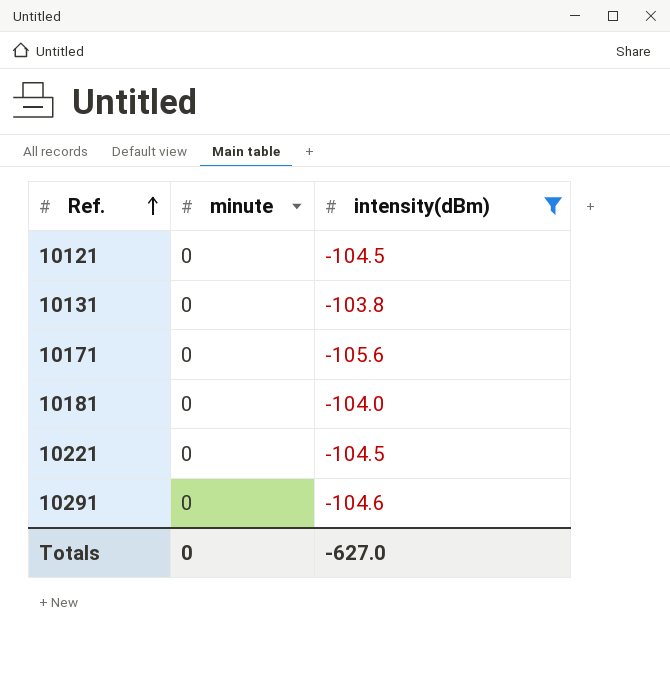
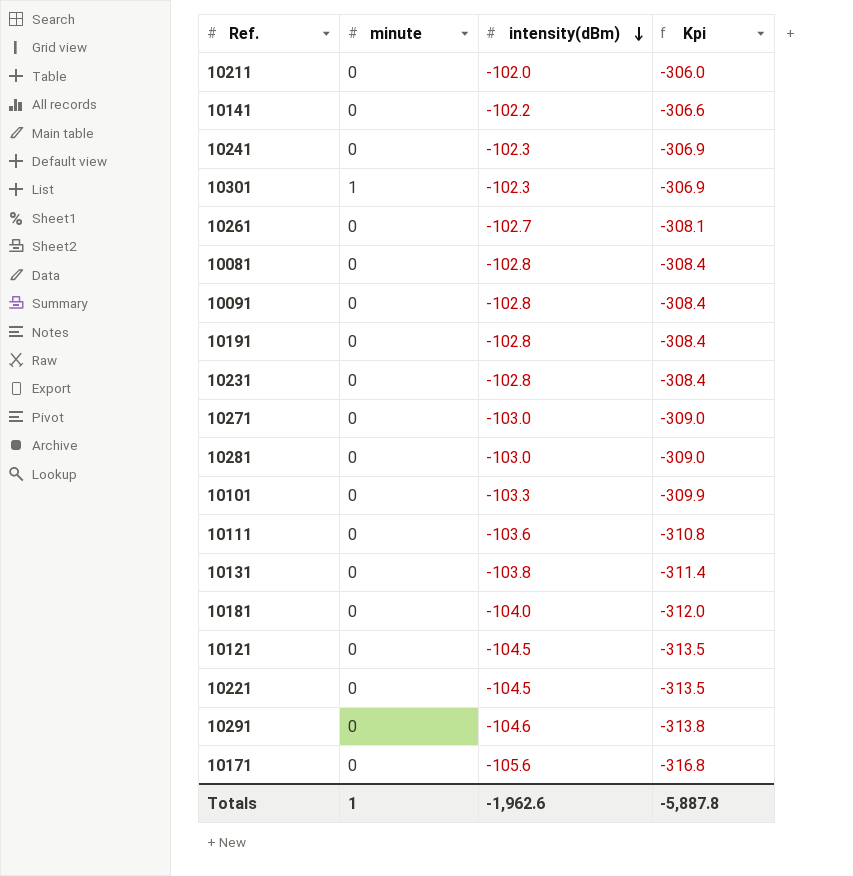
filter: intensity(dBm) <= -103.8 -> none
row order: Ref. ascending -> intensity(dBm) descending
column Kpi | formula: none -> [intensity(dBm)] * 3
Totals | minute: 0 -> 1
Totals | intensity(dBm): -627.0 -> -1,962.6

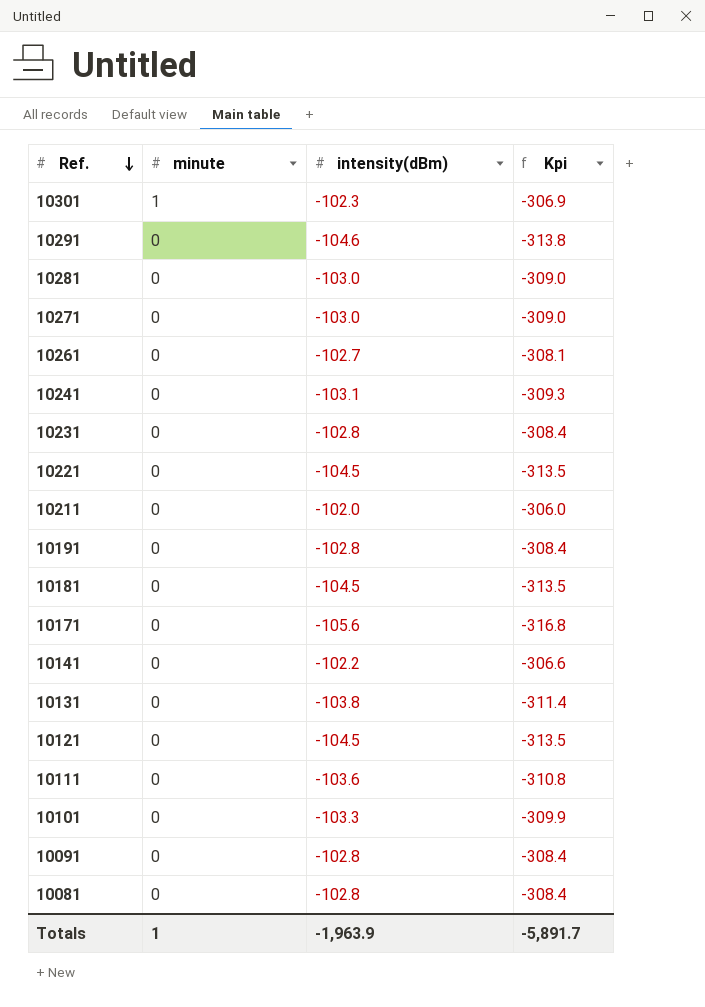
row order: intensity(dBm) descending -> Ref. descending
10241 | intensity(dBm): -102.3 -> -103.1
10241 | Kpi: -306.9 -> -309.3
10181 | intensity(dBm): -104.0 -> -104.5
10181 | Kpi: -312.0 -> -313.5
Totals | intensity(dBm): -1,962.6 -> -1,963.9
Totals | Kpi: -5,887.8 -> -5,891.7

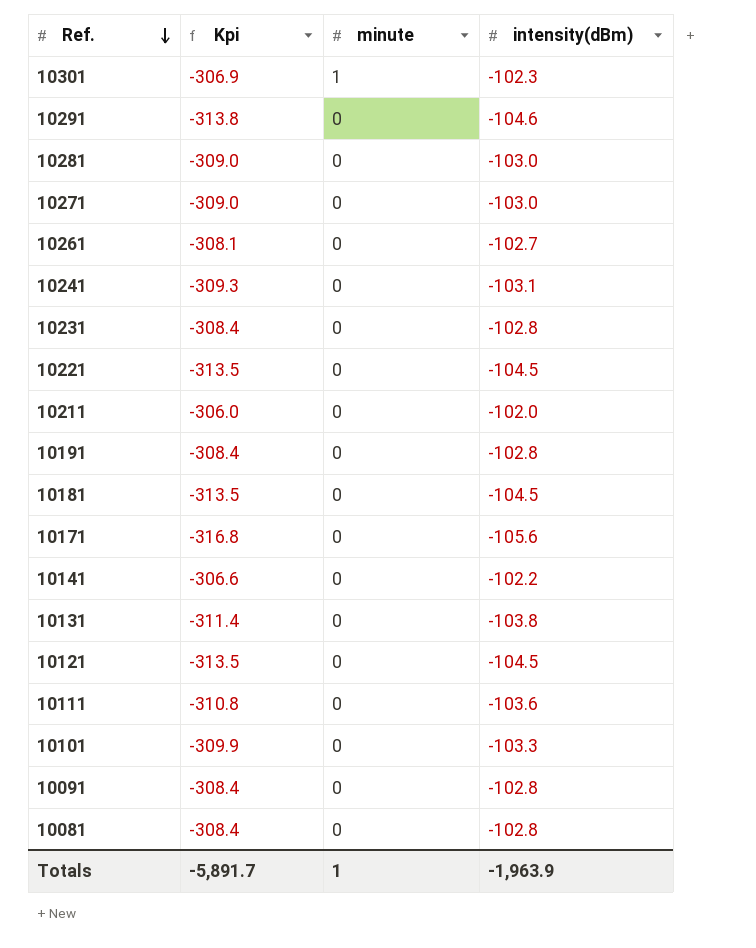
column Kpi | position: 4 -> 2

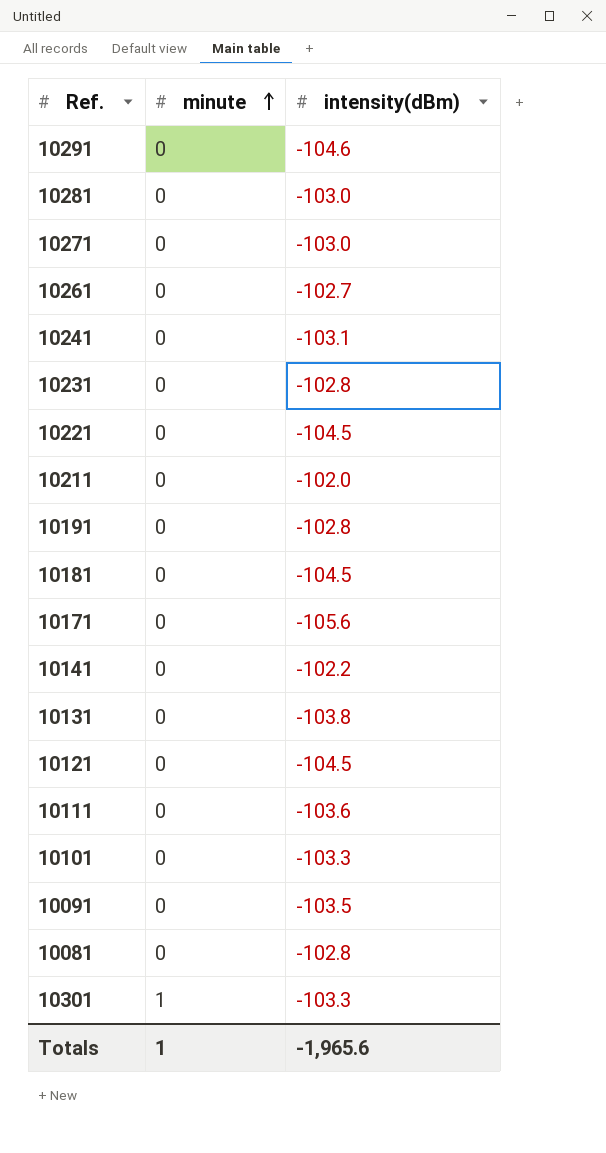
row order: Ref. descending -> minute ascending
column Kpi | formula: [intensity(dBm)] * 3 -> none
10091 | intensity(dBm): -102.8 -> -103.5
10301 | intensity(dBm): -102.3 -> -103.3
Totals | intensity(dBm): -1,963.9 -> -1,965.6

